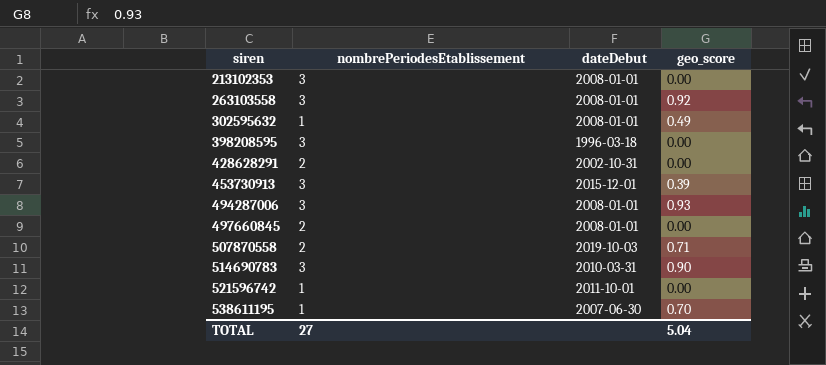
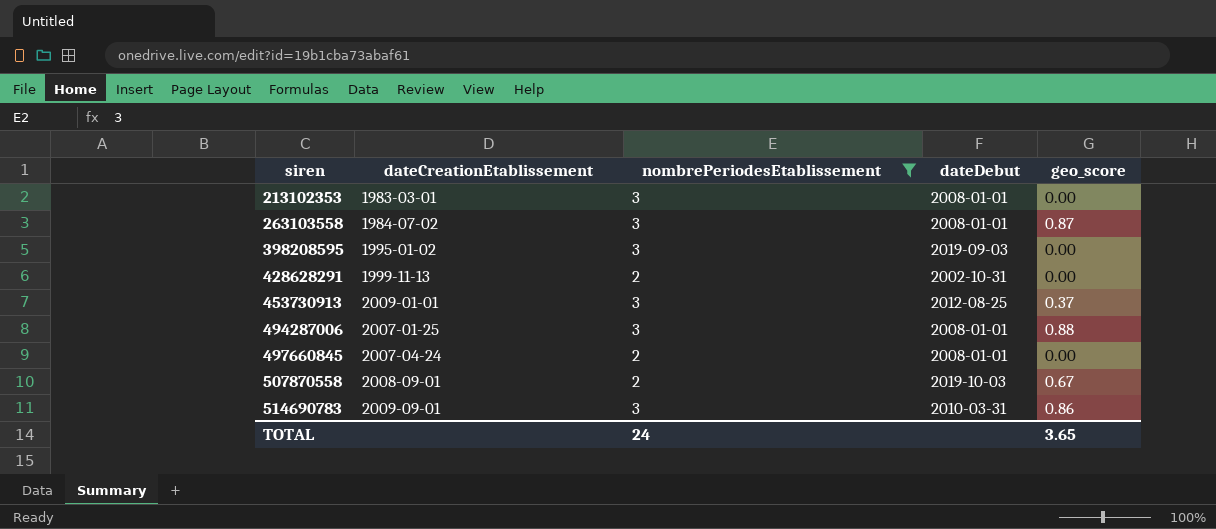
filter: none -> nombrePeriodesEtablissement != 1
column dateCreationEtablissement | position: none -> 2
263103558 | geo_score: 0.92 -> 0.87
398208595 | dateDebut: 1996-03-18 -> 2019-09-03
453730913 | dateDebut: 2015-12-01 -> 2012-08-25
453730913 | geo_score: 0.39 -> 0.37
494287006 | geo_score: 0.93 -> 0.88
507870558 | geo_score: 0.71 -> 0.67
514690783 | geo_score: 0.90 -> 0.86
TOTAL | nombrePeriodesEtablissement: 27 -> 24
TOTAL | geo_score: 5.04 -> 3.65

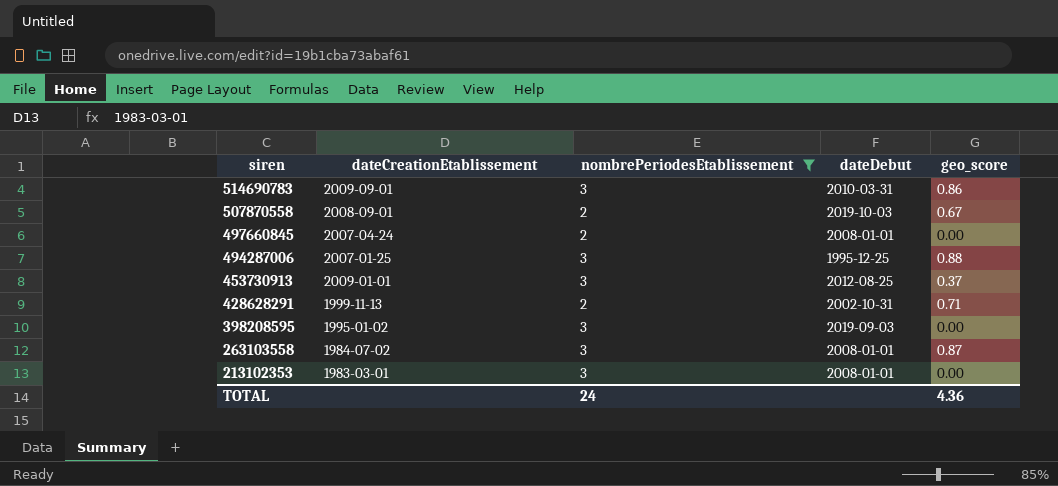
row order: siren ascending -> siren descending
494287006 | dateDebut: 2008-01-01 -> 1995-12-25
428628291 | geo_score: 0.00 -> 0.71
TOTAL | geo_score: 3.65 -> 4.36

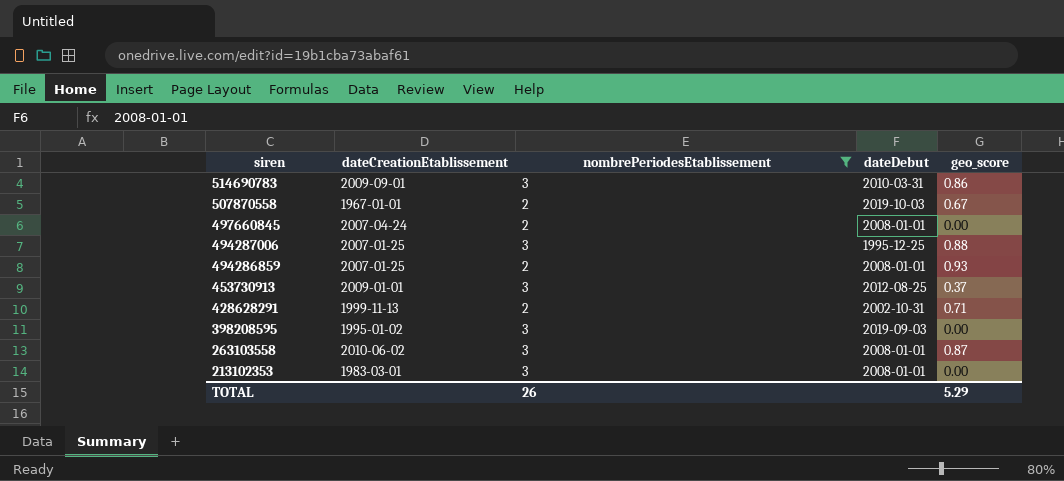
507870558 | dateCreationEtablissement: 2008-09-01 -> 1967-01-01
row 494286859: none -> 2007-01-25 | 2 | 2008-01-01 | 0.93
263103558 | dateCreationEtablissement: 1984-07-02 -> 2010-06-02
TOTAL | nombrePeriodesEtablissement: 24 -> 26
TOTAL | geo_score: 4.36 -> 5.29

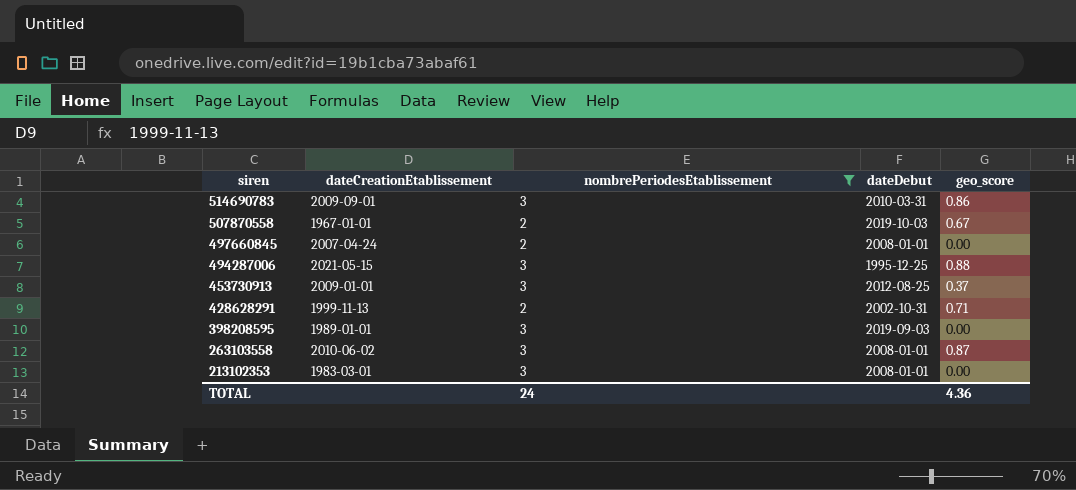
row 494286859: 2007-01-25 | 2 | 2008-01-01 | 0.93 -> none
494287006 | dateCreationEtablissement: 2007-01-25 -> 2021-05-15
398208595 | dateCreationEtablissement: 1995-01-02 -> 1989-01-01
TOTAL | nombrePeriodesEtablissement: 26 -> 24
TOTAL | geo_score: 5.29 -> 4.36

